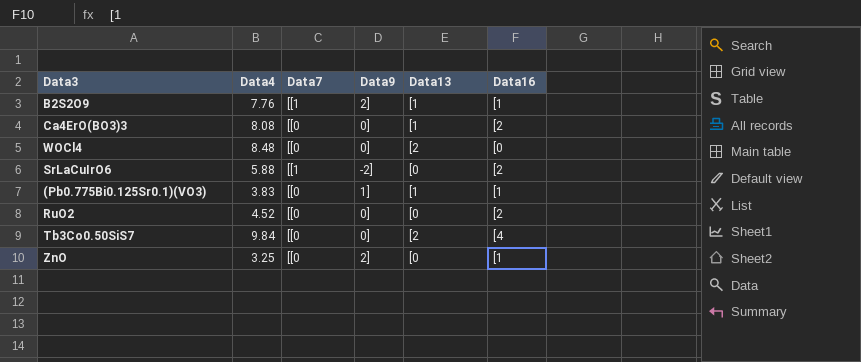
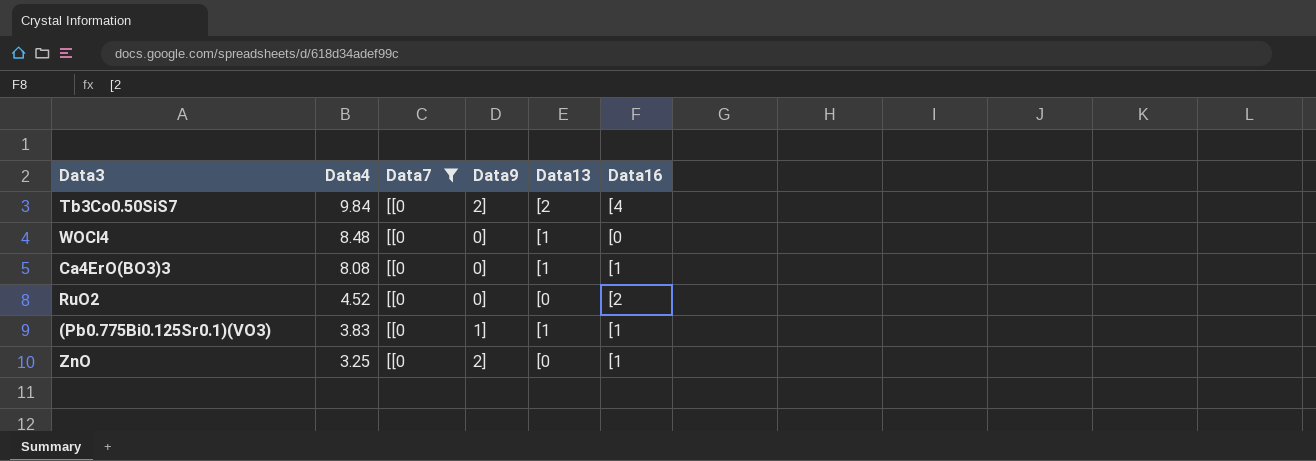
filter: none -> Data7 = [[0
row order: none -> Data4 descending
Tb3Co0.50SiS7 | Data9: 0] -> 2]
WOCl4 | Data13: [2 -> [1
Ca4ErO(BO3)3 | Data16: [2 -> [1

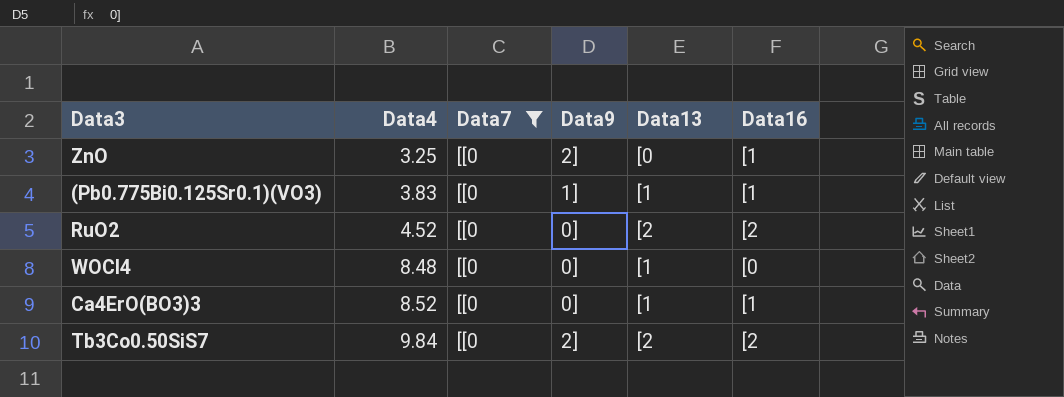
row order: Data4 descending -> Data4 ascending
RuO2 | Data13: [0 -> [2
Ca4ErO(BO3)3 | Data4: 8.08 -> 8.52
Tb3Co0.50SiS7 | Data16: [4 -> [2

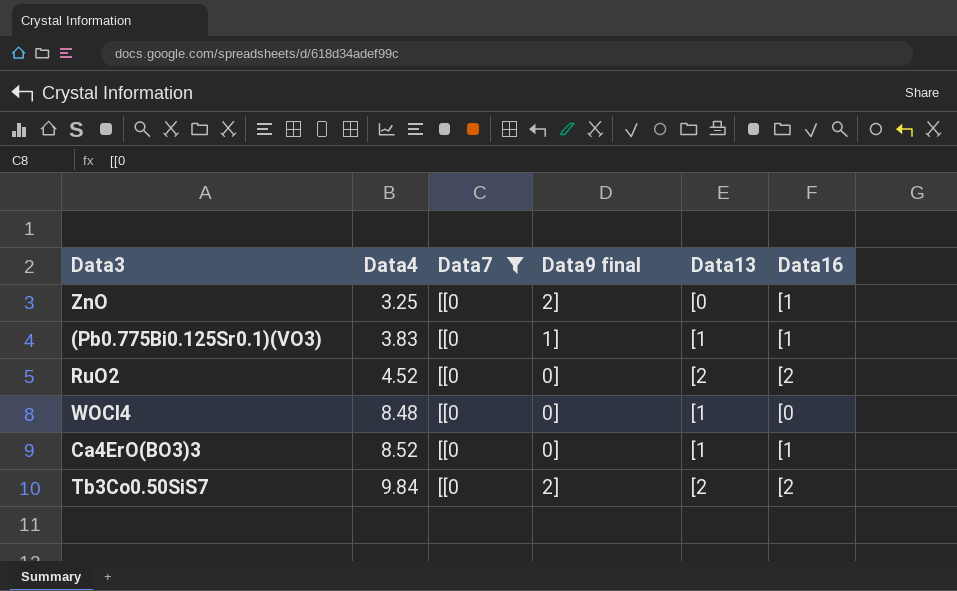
column name: Data9 -> Data9 final

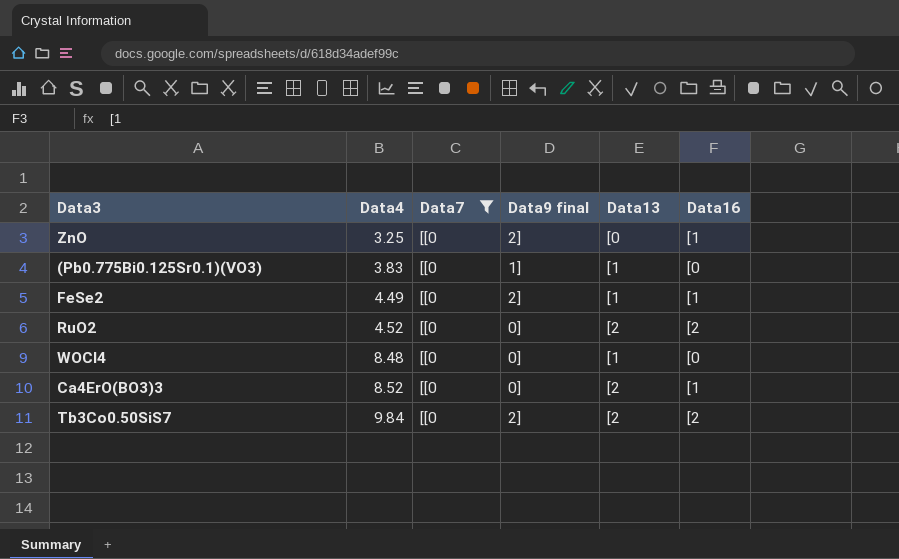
(Pb0.775Bi0.125Sr0.1)(VO3) | Data16: [1 -> [0
row FeSe2: none -> 4.49 | [[0 | 2] | [1 | [1
Ca4ErO(BO3)3 | Data13: [1 -> [2

